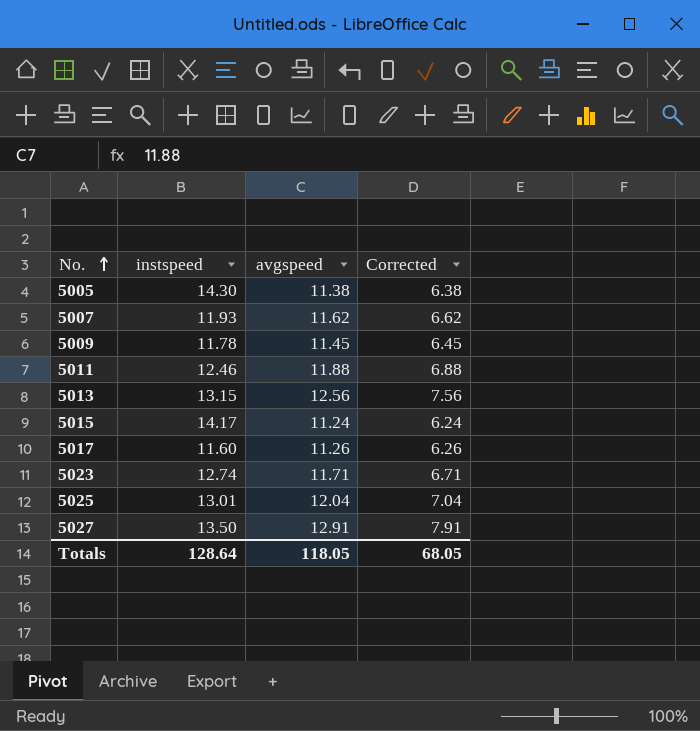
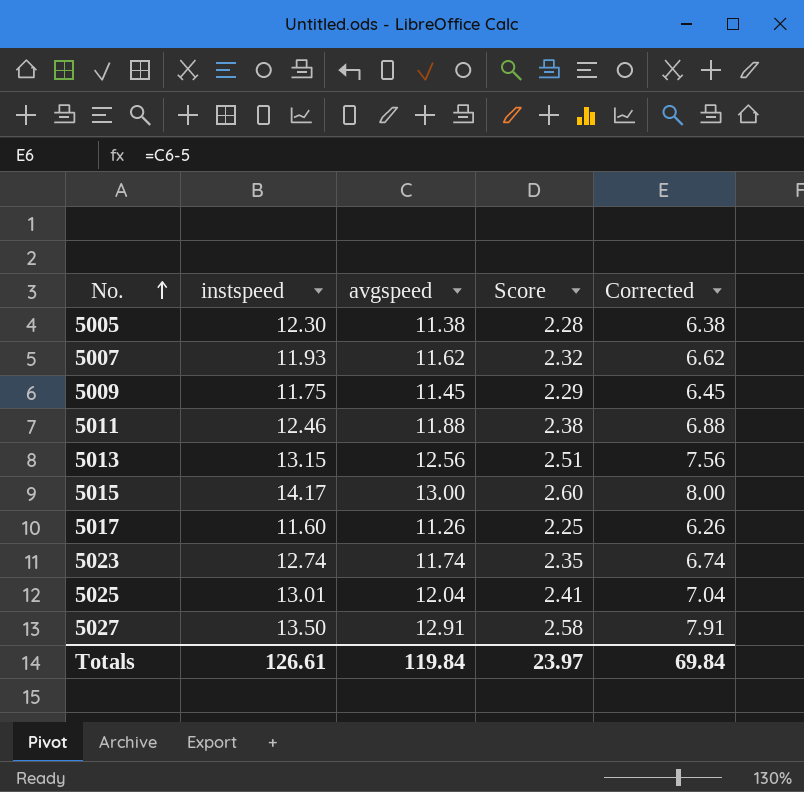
column Score | formula: none -> [avgspeed] * 0.2
5005 | instspeed: 14.30 -> 12.30
5009 | instspeed: 11.78 -> 11.75
5015 | avgspeed: 11.24 -> 13.00
5015 | Corrected: 6.24 -> 8.00
5023 | avgspeed: 11.71 -> 11.74
5023 | Corrected: 6.71 -> 6.74
Totals | instspeed: 128.64 -> 126.61
Totals | avgspeed: 118.05 -> 119.84
Totals | Corrected: 68.05 -> 69.84

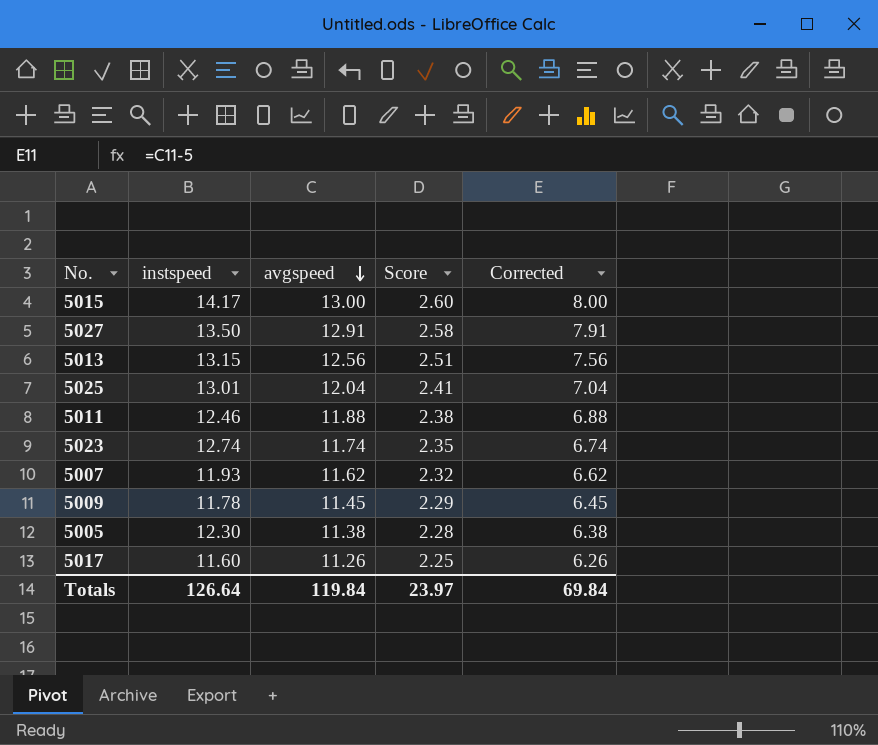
row order: No. ascending -> avgspeed descending
5009 | instspeed: 11.75 -> 11.78
Totals | instspeed: 126.61 -> 126.64

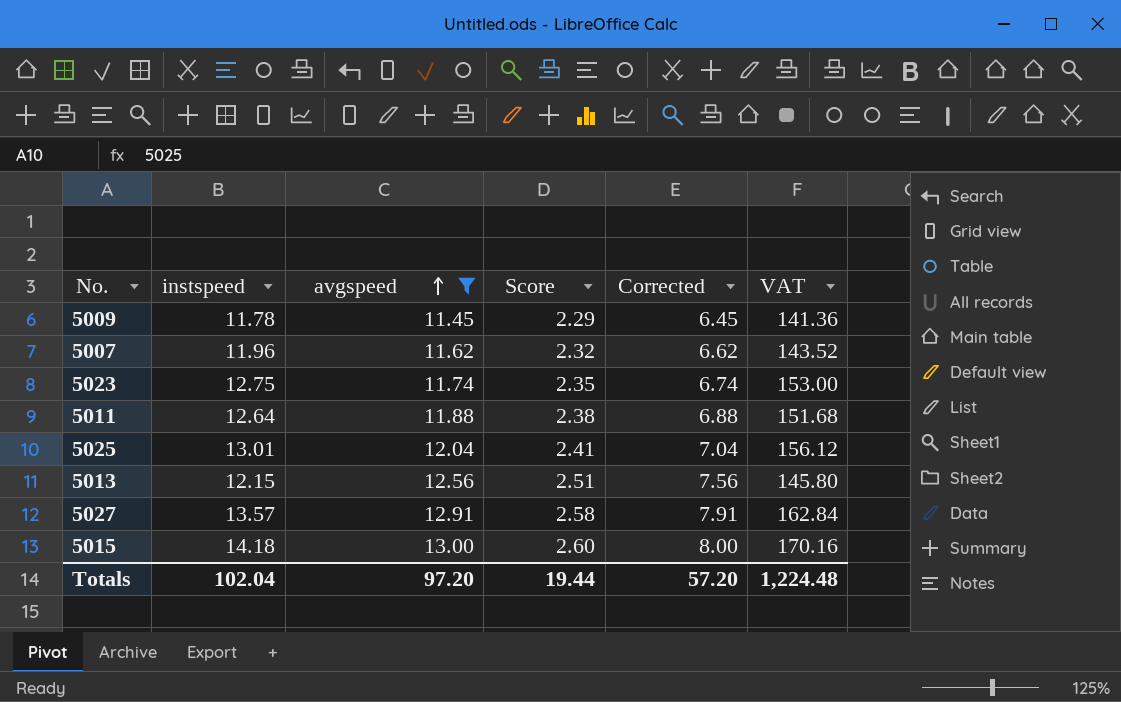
filter: none -> avgspeed >= 11.45
row order: avgspeed descending -> avgspeed ascending
column VAT | formula: none -> [instspeed] * 12
5007 | instspeed: 11.93 -> 11.96
5023 | instspeed: 12.74 -> 12.75
5011 | instspeed: 12.46 -> 12.64
5013 | instspeed: 13.15 -> 12.15
5027 | instspeed: 13.50 -> 13.57
5015 | instspeed: 14.17 -> 14.18
Totals | instspeed: 126.64 -> 102.04
Totals | avgspeed: 119.84 -> 97.20
Totals | Score: 23.97 -> 19.44
Totals | Corrected: 69.84 -> 57.20

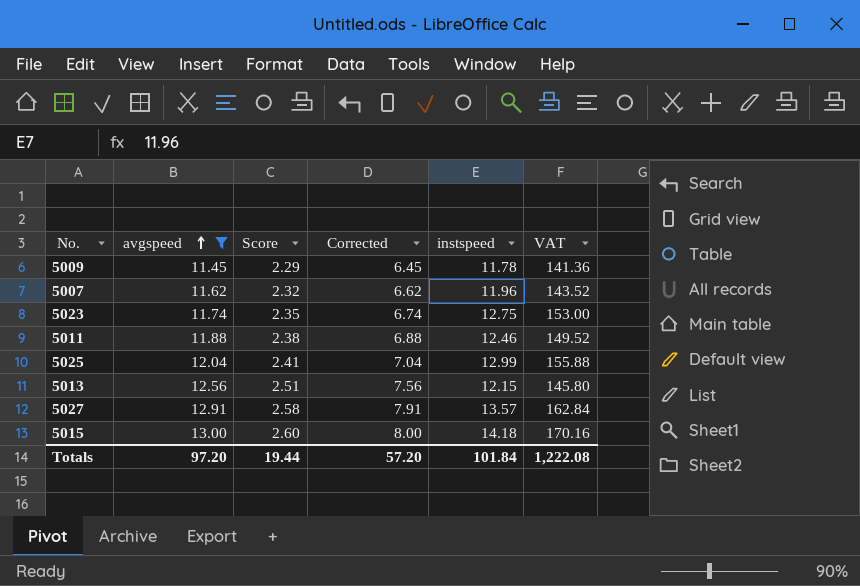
column instspeed | position: 2 -> 5
5011 | instspeed: 12.64 -> 12.46
5011 | VAT: 151.68 -> 149.52
5025 | instspeed: 13.01 -> 12.99
5025 | VAT: 156.12 -> 155.88
Totals | instspeed: 102.04 -> 101.84
Totals | VAT: 1,224.48 -> 1,222.08

